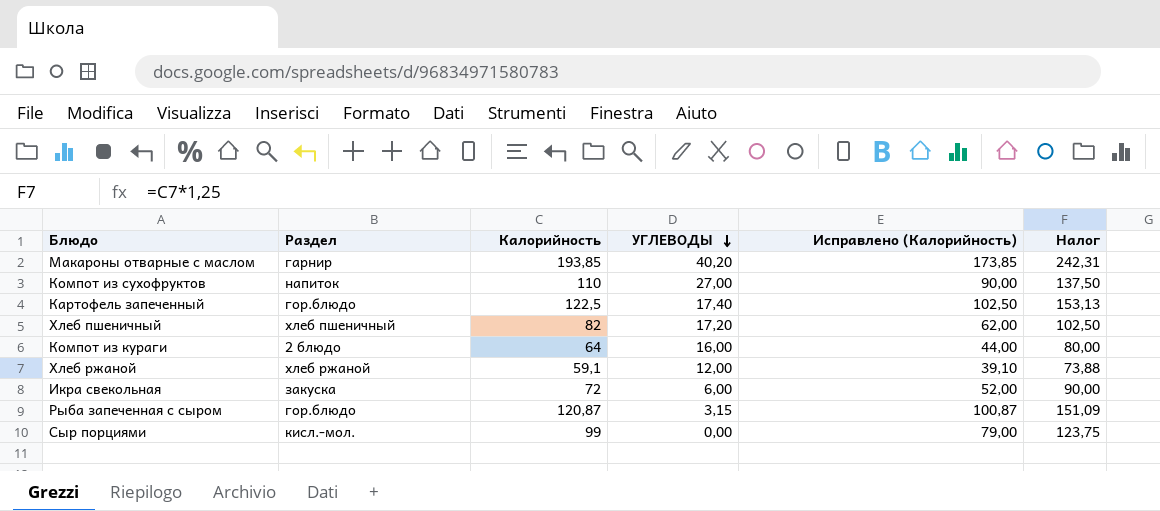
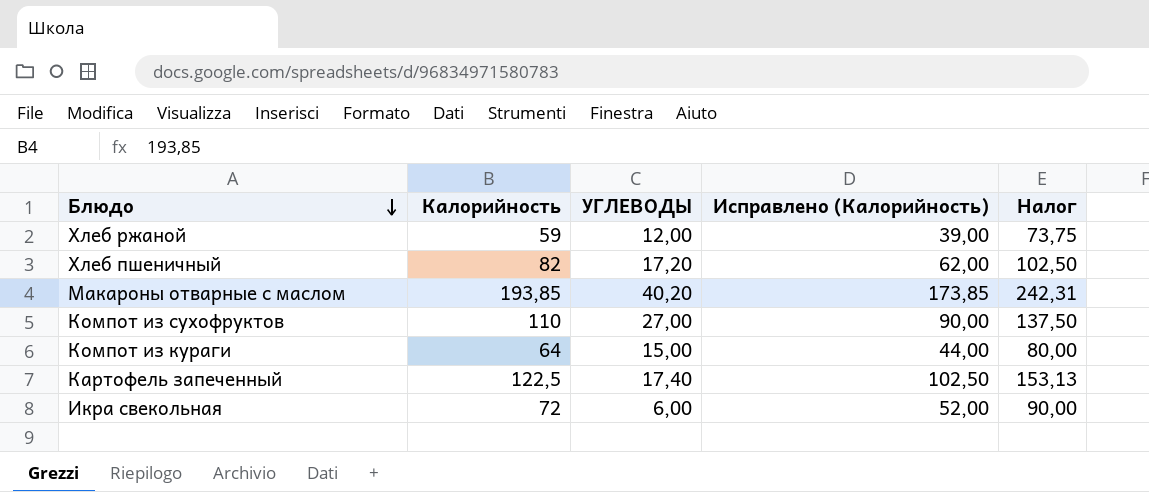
row order: УГЛЕВОДЫ descending -> Блюдо descending
column Раздел | position: 2 -> none
row Рыба запеченная с сыром: гор.блюдо | 120,87 | 3,15 | 100,87 | 151,09 -> none
row Сыр порциями: кисл.-мол. | 99 | 0,00 | 79,00 | 123,75 -> none
Хлеб ржаной | Калорийность: 59,1 -> 59
Хлеб ржаной | Исправлено (Калорийность): 39,10 -> 39,00
Хлеб ржаной | Налог: 73,88 -> 73,75
Компот из кураги | УГЛЕВОДЫ: 16,00 -> 15,00

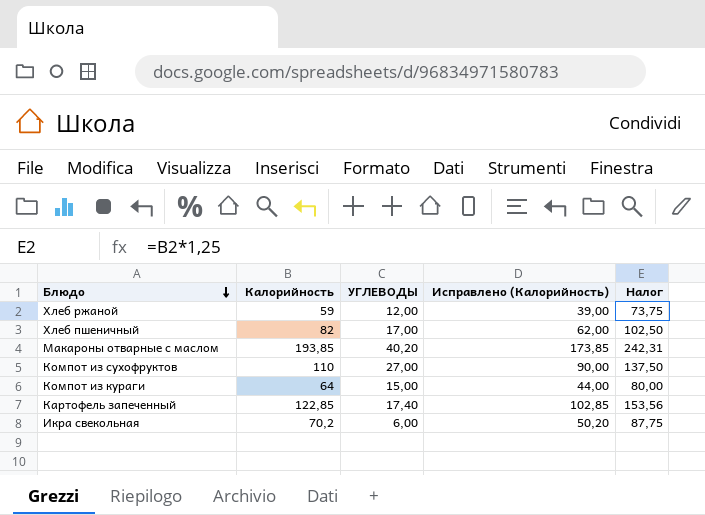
Хлеб пшеничный | УГЛЕВОДЫ: 17,20 -> 17,00
Картофель запеченный | Калорийность: 122,5 -> 122,85
Картофель запеченный | Исправлено (Калорийность): 102,50 -> 102,85
Картофель запеченный | Налог: 153,13 -> 153,56
Икра свекольная | Калорийность: 72 -> 70,2
Икра свекольная | Исправлено (Калорийность): 52,00 -> 50,20
Икра свекольная | Налог: 90,00 -> 87,75

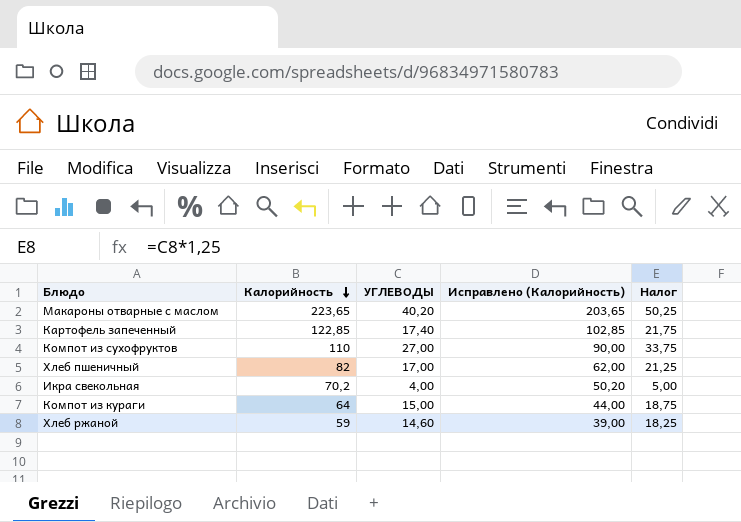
row order: Блюдо descending -> Калорийность descending
column Налог | formula: [Калорийность] * 1,25 -> [УГЛЕВОДЫ] * 1,25
Макароны отварные с маслом | Калорийность: 193,85 -> 223,65
Макароны отварные с маслом | Исправлено (Калорийность): 173,85 -> 203,65
Икра свекольная | УГЛЕВОДЫ: 6,00 -> 4,00
Хлеб ржаной | УГЛЕВОДЫ: 12,00 -> 14,60

